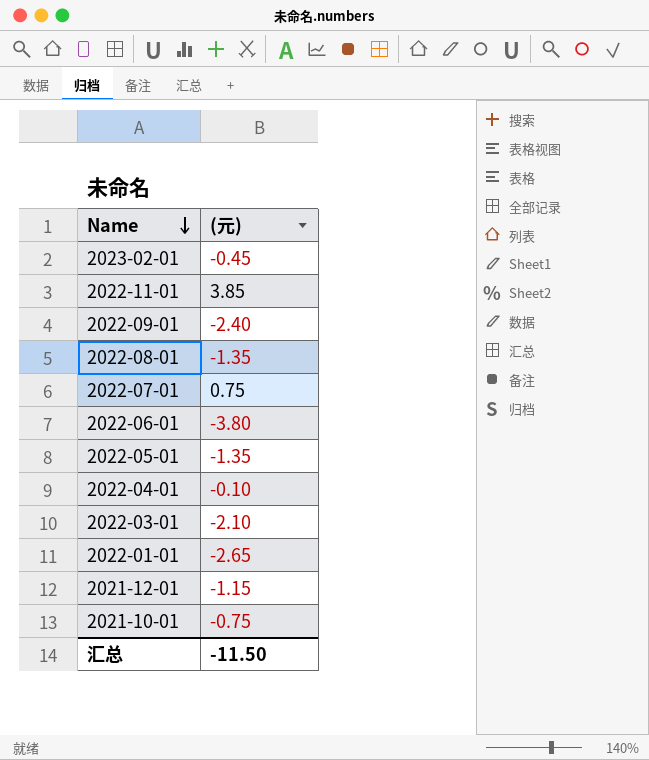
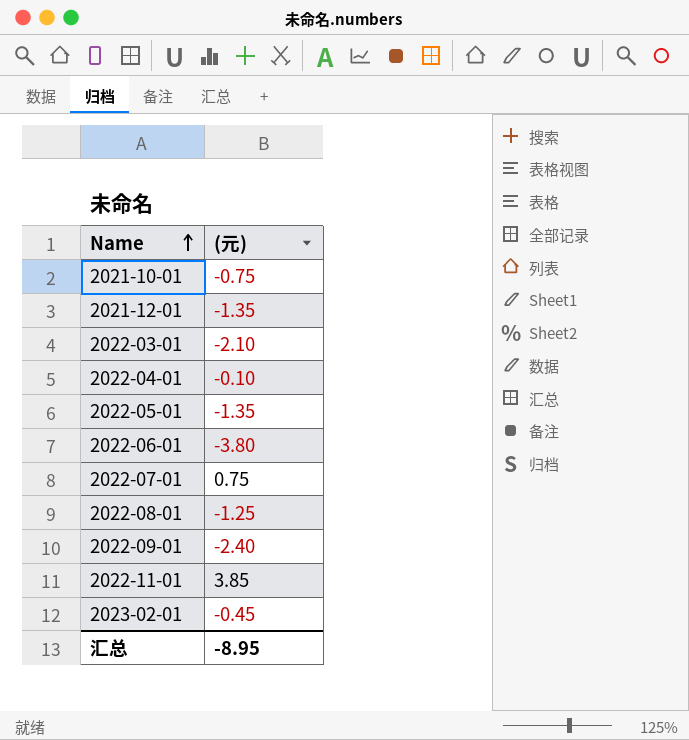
row order: Name descending -> Name ascending
row 2022-01-01: -2.65 -> none
2021-12-01 | (元): -1.15 -> -1.35
2022-08-01 | (元): -1.35 -> -1.25
汇总 | (元): -11.50 -> -8.95

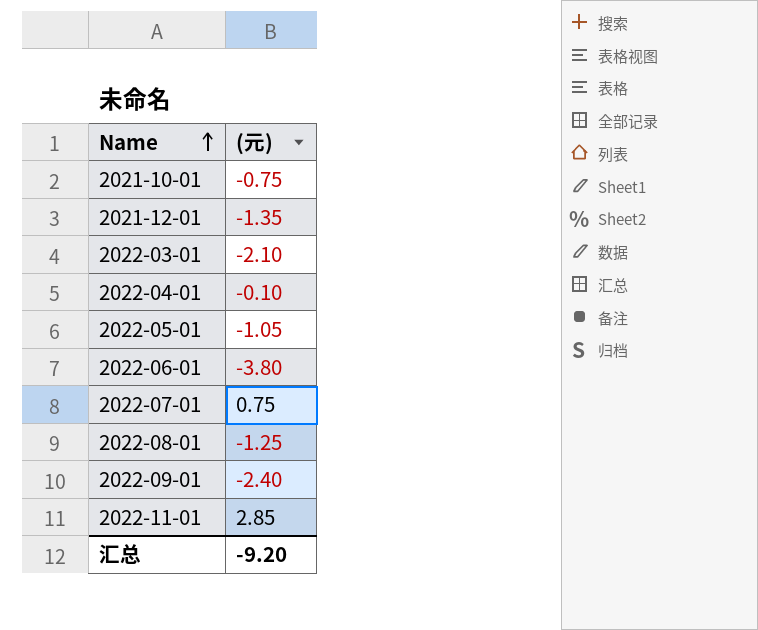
row 2023-02-01: -0.45 -> none
2022-05-01 | (元): -1.35 -> -1.05
2022-11-01 | (元): 3.85 -> 2.85
汇总 | (元): -8.95 -> -9.20

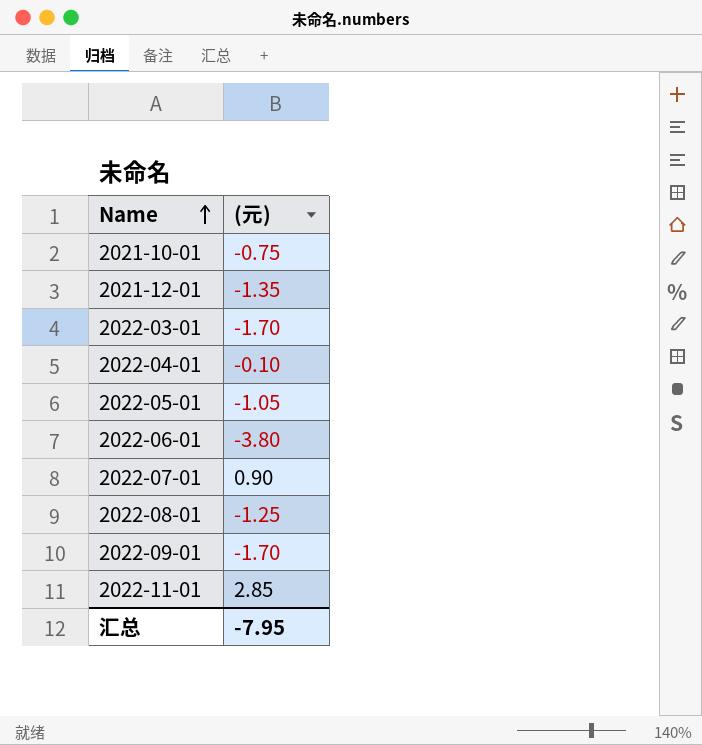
2022-03-01 | (元): -2.10 -> -1.70
2022-07-01 | (元): 0.75 -> 0.90
2022-09-01 | (元): -2.40 -> -1.70
汇总 | (元): -9.20 -> -7.95

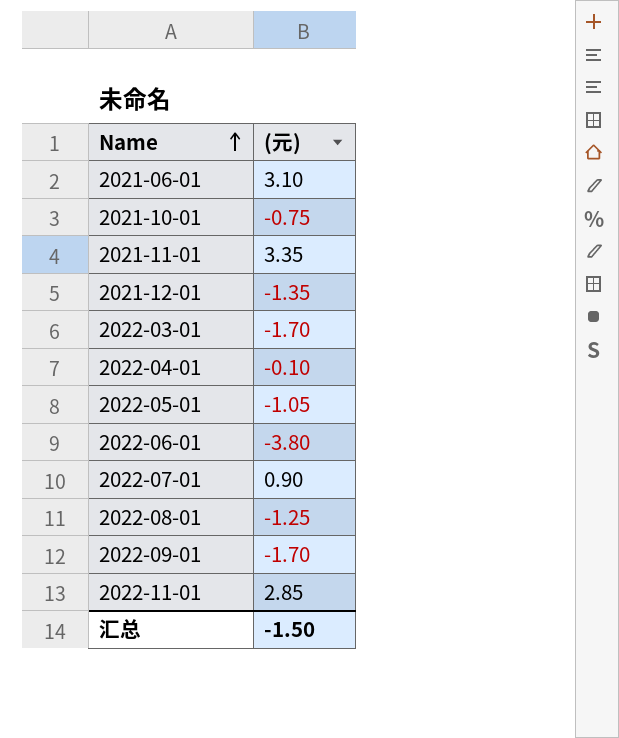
row 2021-06-01: none -> 3.10
row 2021-11-01: none -> 3.35
汇总 | (元): -7.95 -> -1.50

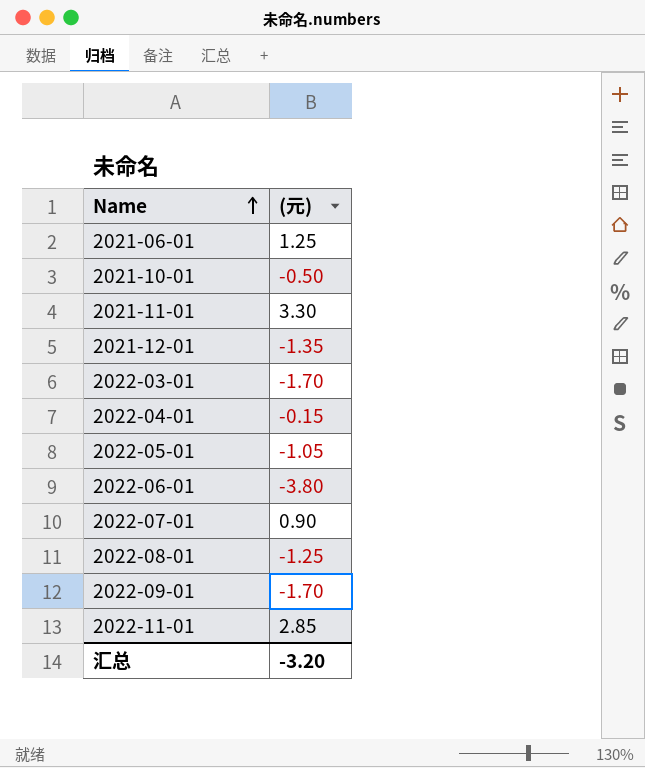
2021-06-01 | (元): 3.10 -> 1.25
2021-10-01 | (元): -0.75 -> -0.50
2021-11-01 | (元): 3.35 -> 3.30
2022-04-01 | (元): -0.10 -> -0.15
汇总 | (元): -1.50 -> -3.20

